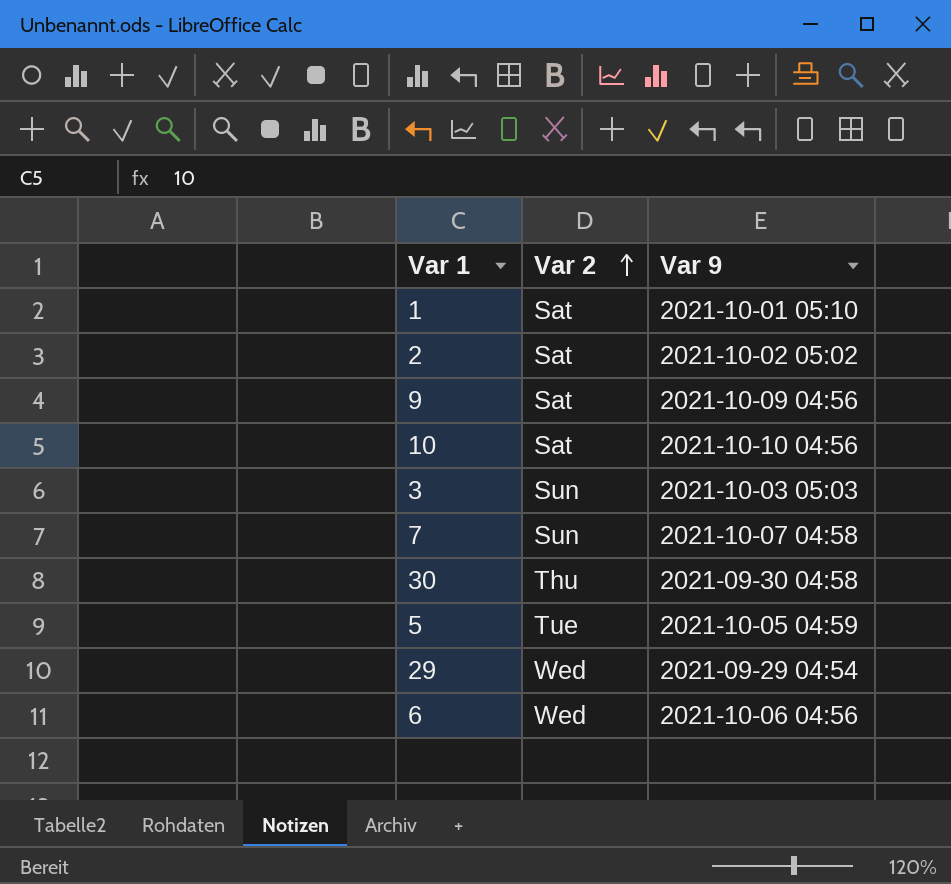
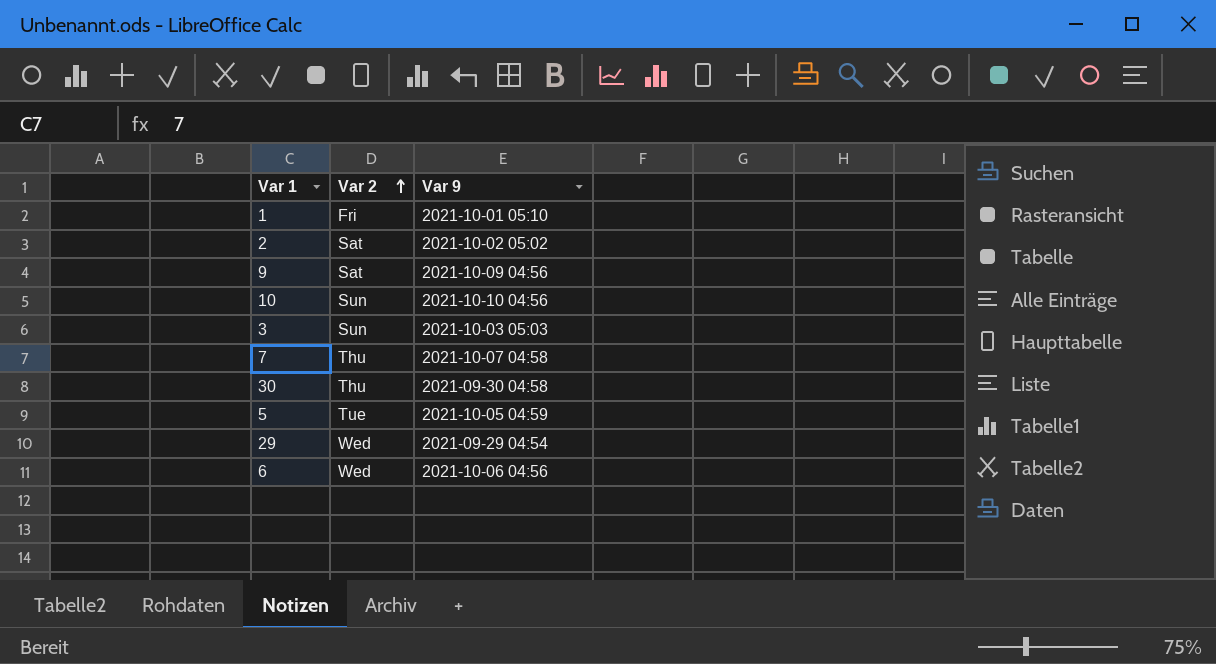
1 | Var 2: Sat -> Fri
10 | Var 2: Sat -> Sun
7 | Var 2: Sun -> Thu

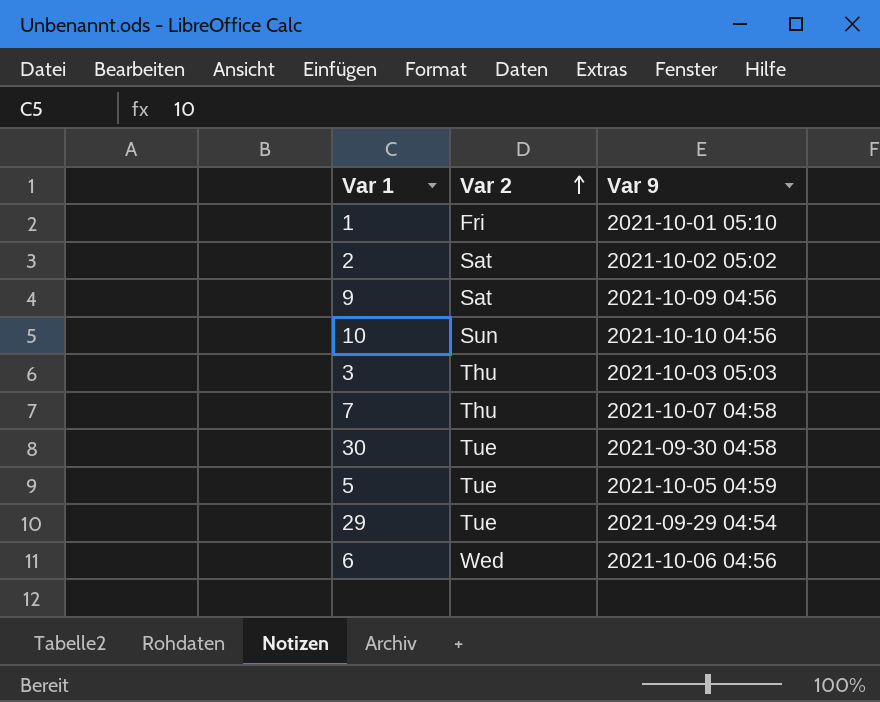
3 | Var 2: Sun -> Thu
30 | Var 2: Thu -> Tue
29 | Var 2: Wed -> Tue

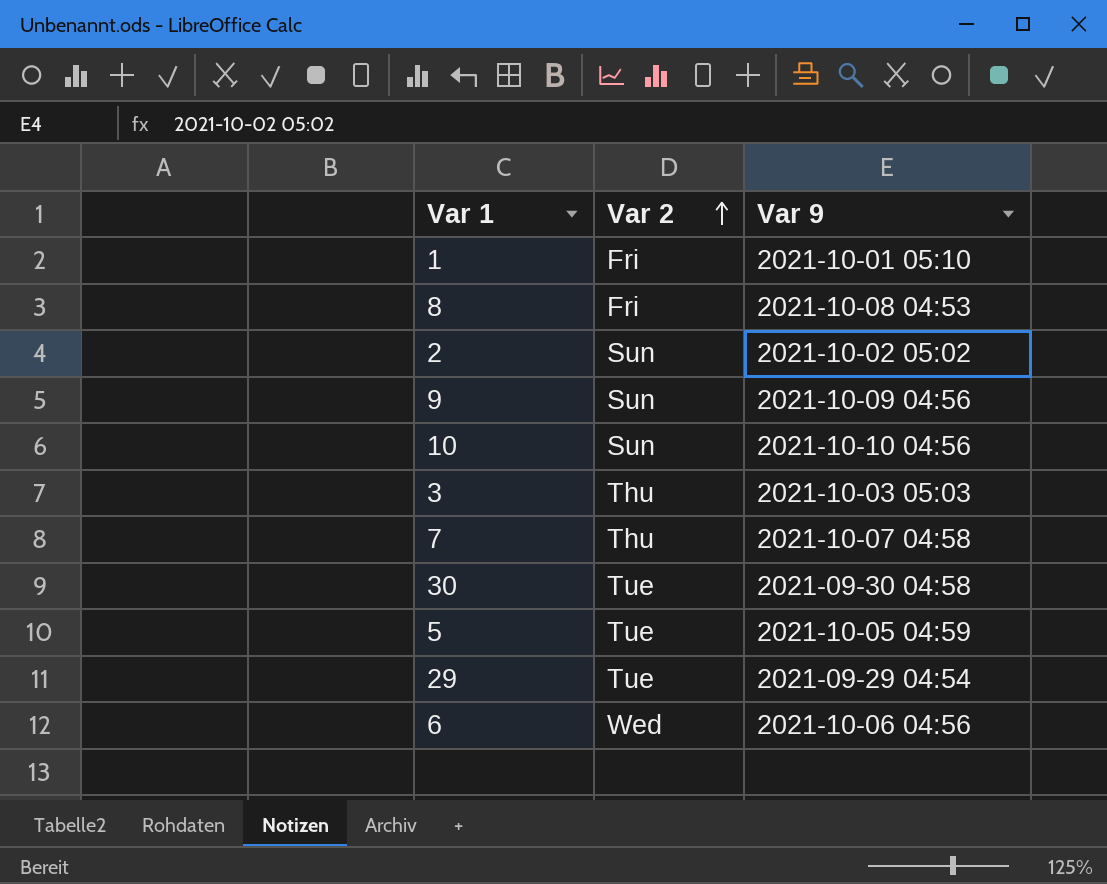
row 8: none -> Fri | 2021-10-08 04:53
2 | Var 2: Sat -> Sun
9 | Var 2: Sat -> Sun

